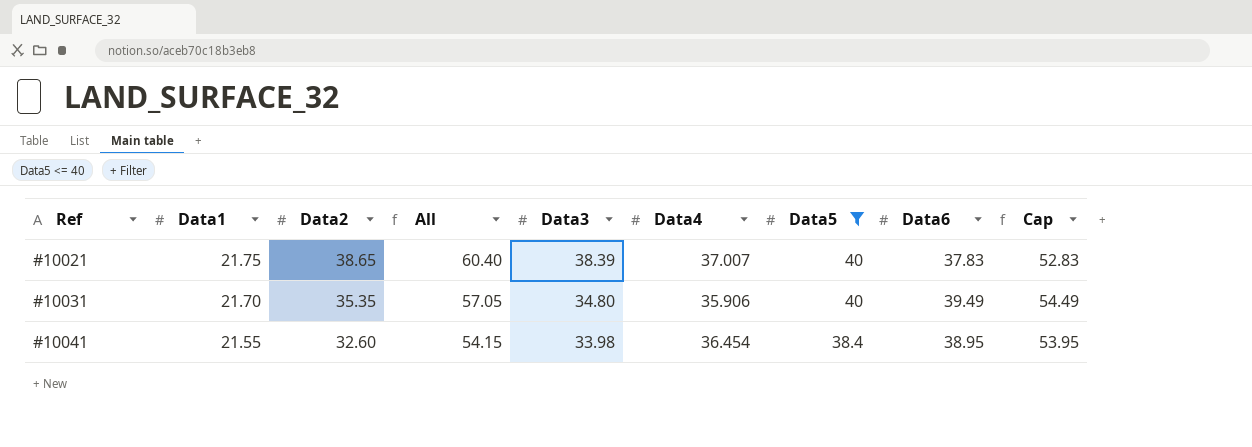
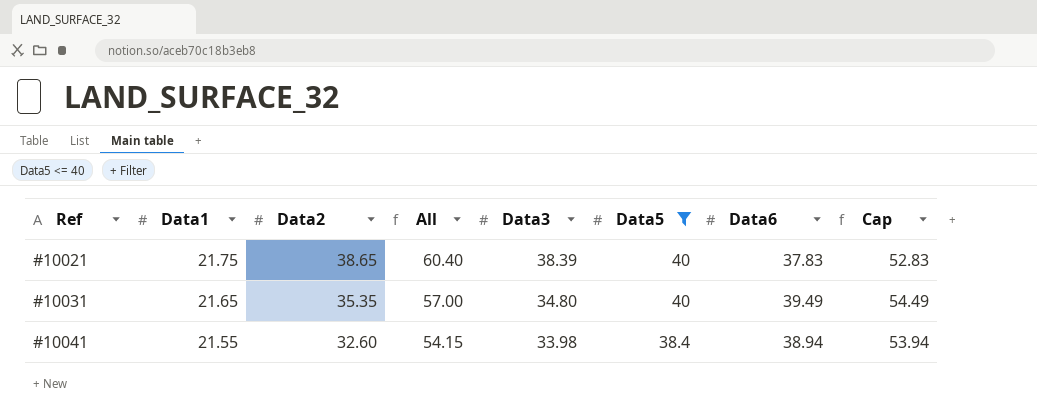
column Data4 | position: 6 -> none
#10031 | Data1: 21.70 -> 21.65
#10031 | All: 57.05 -> 57.00
#10041 | Data6: 38.95 -> 38.94
#10041 | Cap: 53.95 -> 53.94

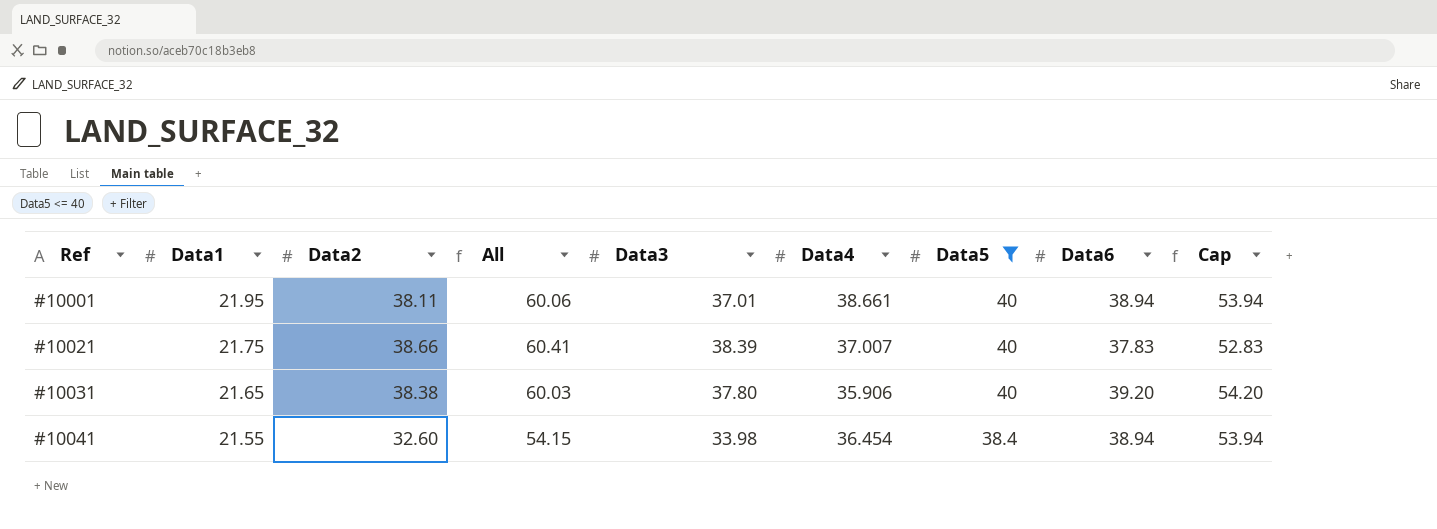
column Data4 | position: none -> 6
row #10001: none -> 21.95 | 38.11 | 60.06 | 37.01 | 38.661 | 40 | 38.94 | 53.94
#10021 | Data2: 38.65 -> 38.66
#10021 | All: 60.40 -> 60.41
#10031 | Data2: 35.35 -> 38.38
#10031 | All: 57.00 -> 60.03
#10031 | Data3: 34.80 -> 37.80
#10031 | Data6: 39.49 -> 39.20
#10031 | Cap: 54.49 -> 54.20

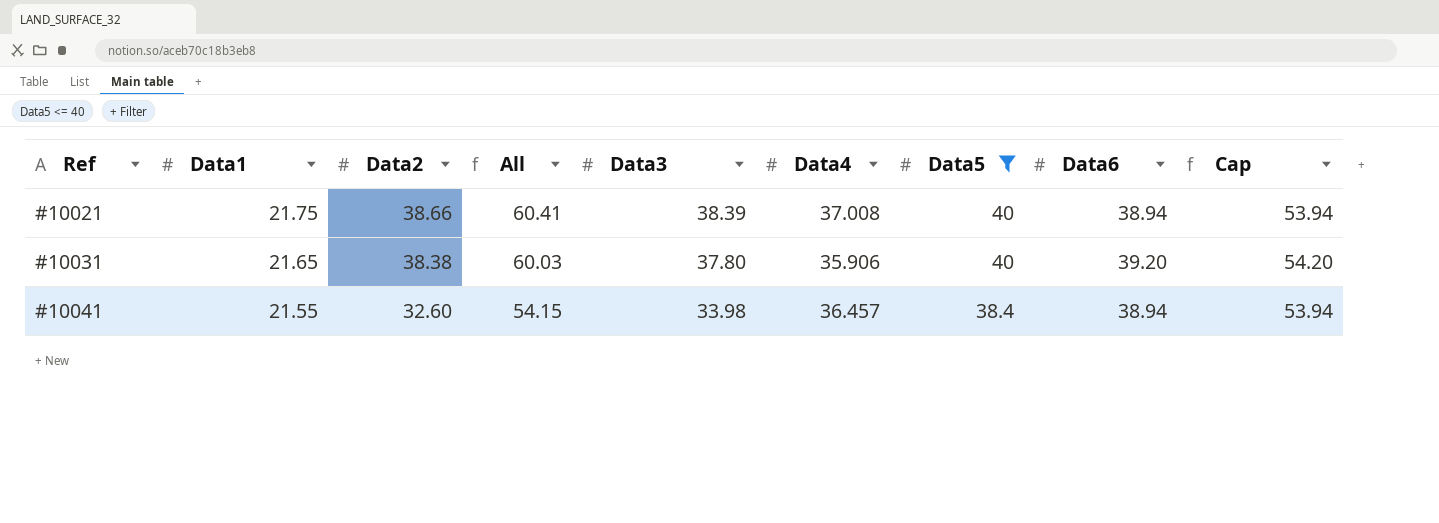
row #10001: 21.95 | 38.11 | 60.06 | 37.01 | 38.661 | 40 | 38.94 | 53.94 -> none
#10021 | Data4: 37.007 -> 37.008
#10021 | Data6: 37.83 -> 38.94
#10021 | Cap: 52.83 -> 53.94
#10041 | Data4: 36.454 -> 36.457

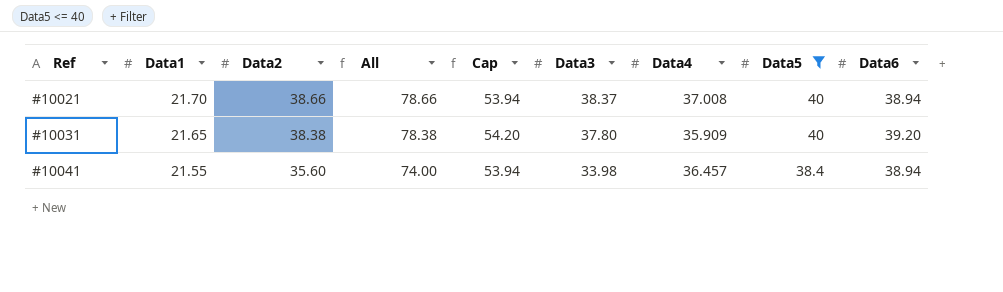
column All | formula: [Data1] + [Data2] -> [Data2] + [Data5]
column Cap | position: 9 -> 5
#10021 | Data1: 21.75 -> 21.70
#10021 | Data3: 38.39 -> 38.37
#10031 | Data4: 35.906 -> 35.909
#10041 | Data2: 32.60 -> 35.60

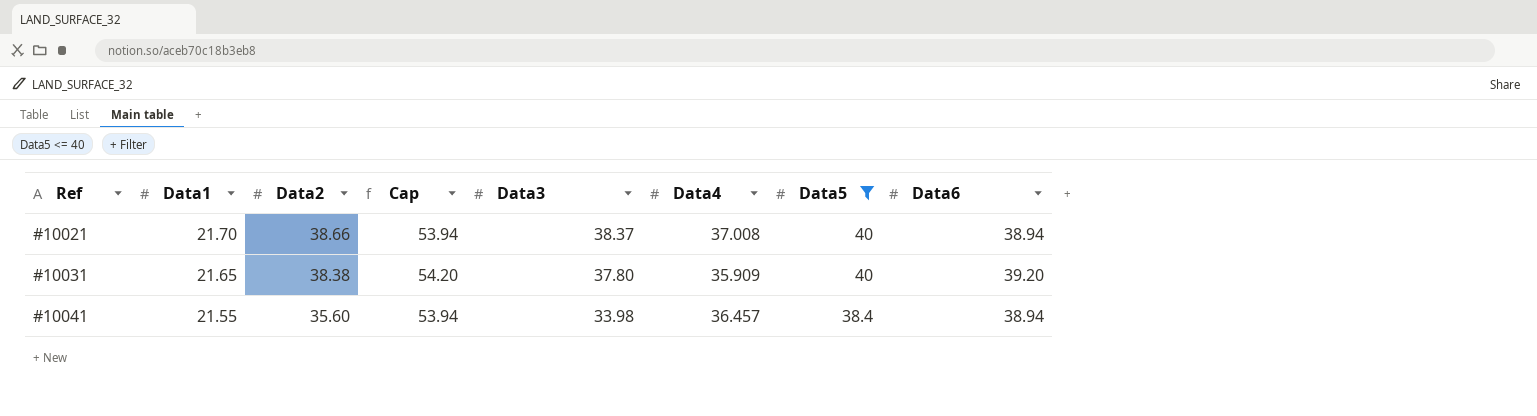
column All | formula: [Data2] + [Data5] -> none

